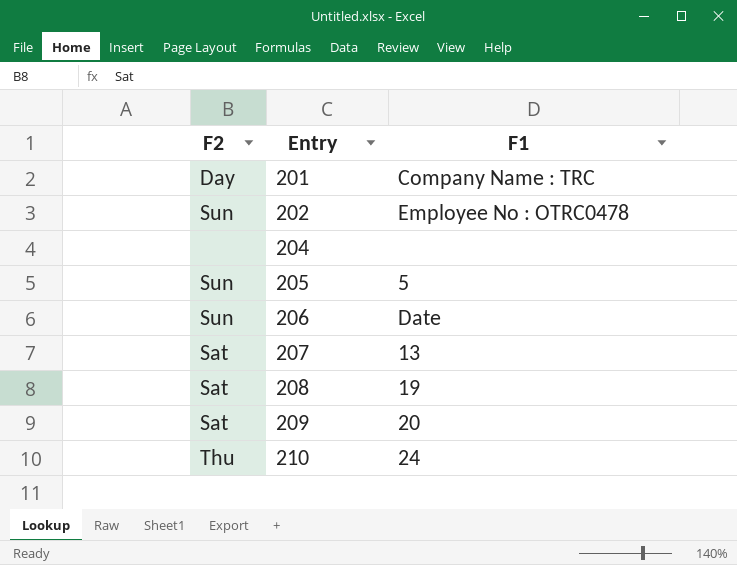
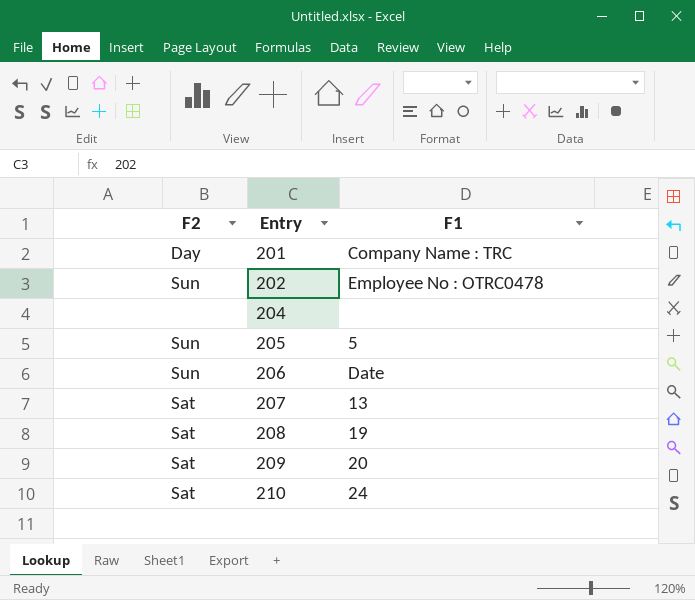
210 | F2: Thu -> Sat

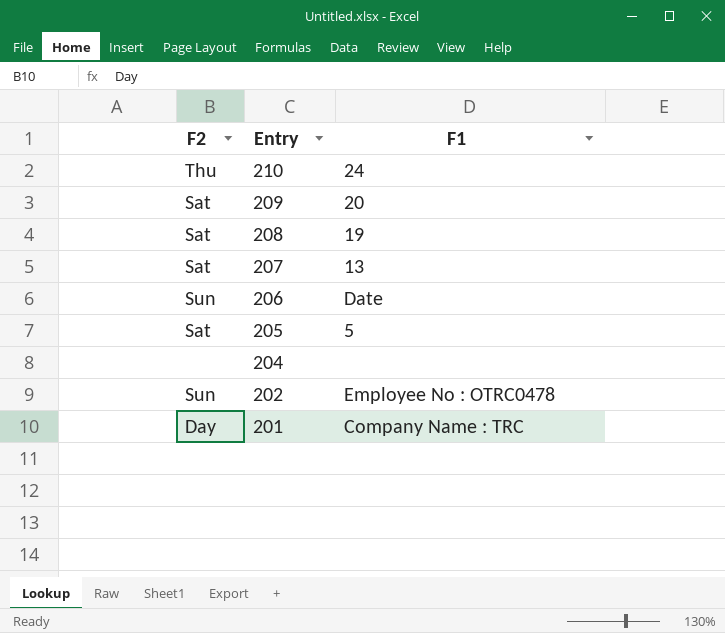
row order: Entry ascending -> Entry descending
210 | F2: Sat -> Thu
205 | F2: Sun -> Sat

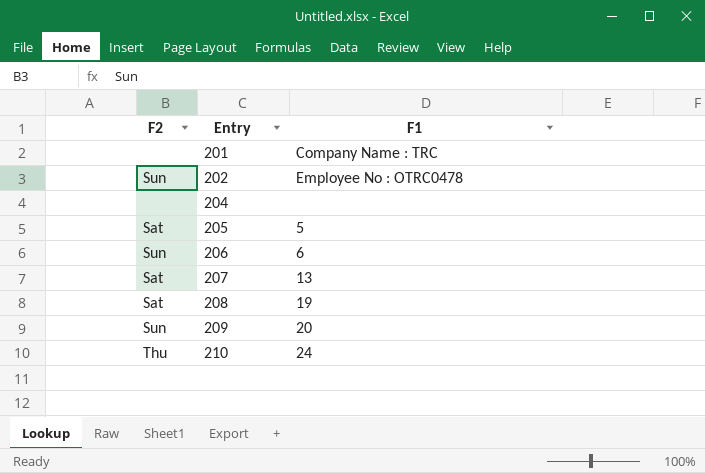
row order: Entry descending -> Entry ascending
201 | F2: Day -> none
206 | F1: Date -> 6
209 | F2: Sat -> Sun

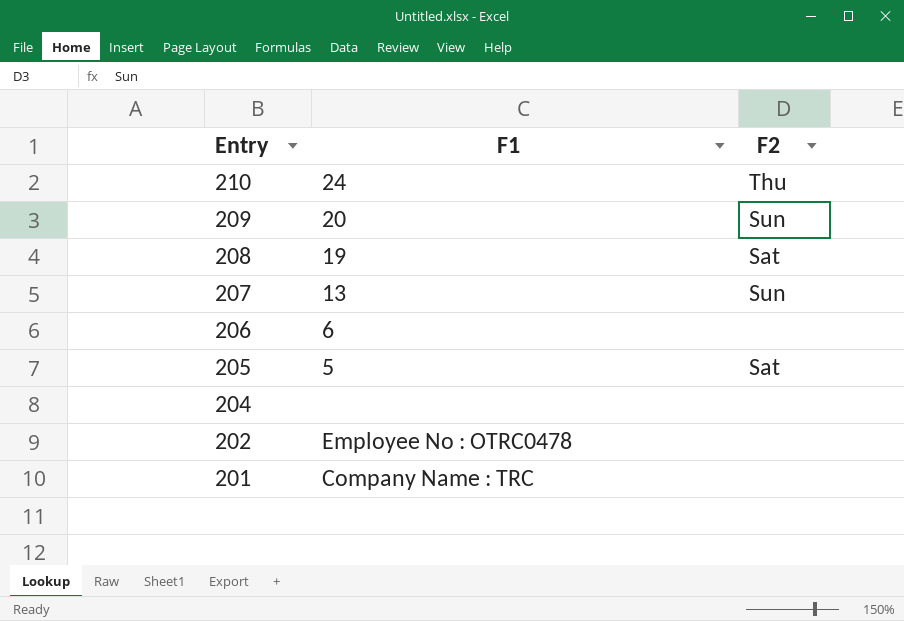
row order: Entry ascending -> Entry descending
column F2 | position: 1 -> 3
207 | F2: Sat -> Sun
206 | F2: Sun -> none
202 | F2: Sun -> none

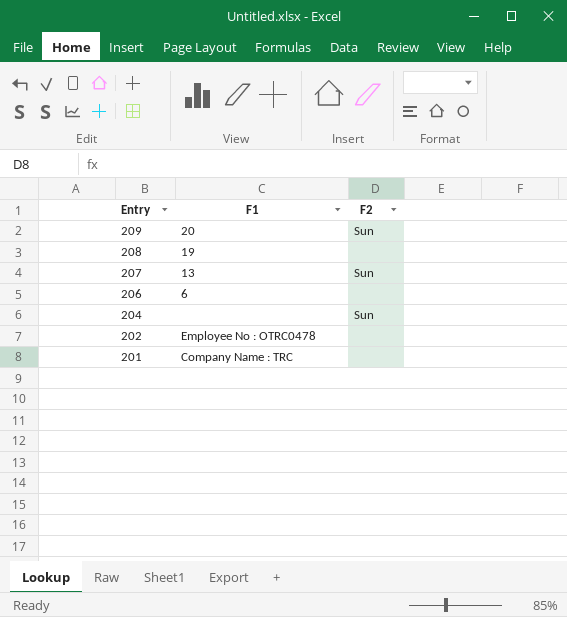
row 210: 24 | Thu -> none
row 205: 5 | Sat -> none
208 | F2: Sat -> none
204 | F2: none -> Sun

